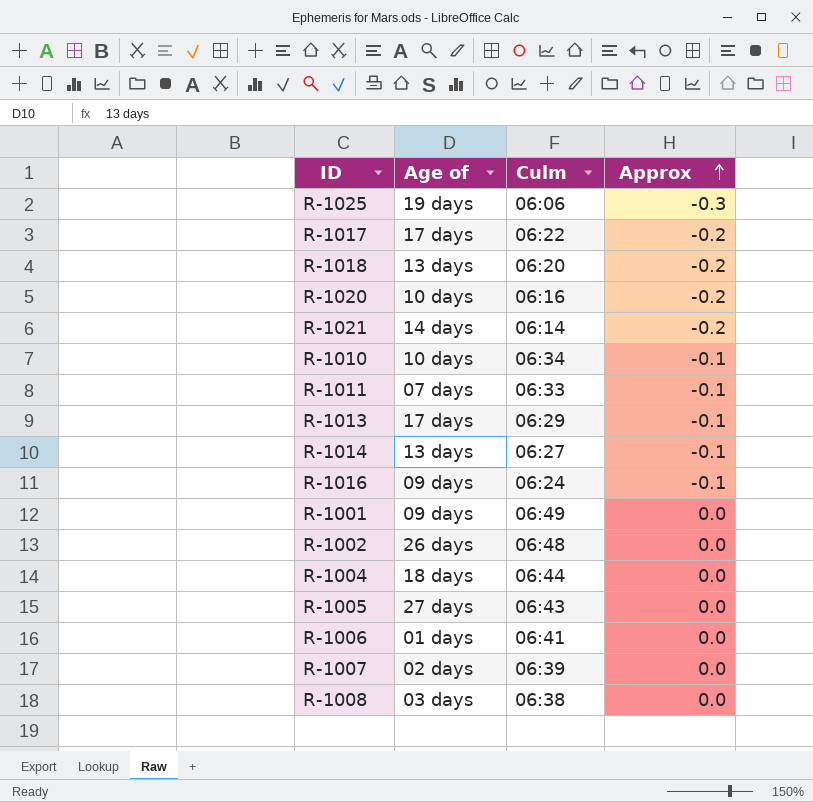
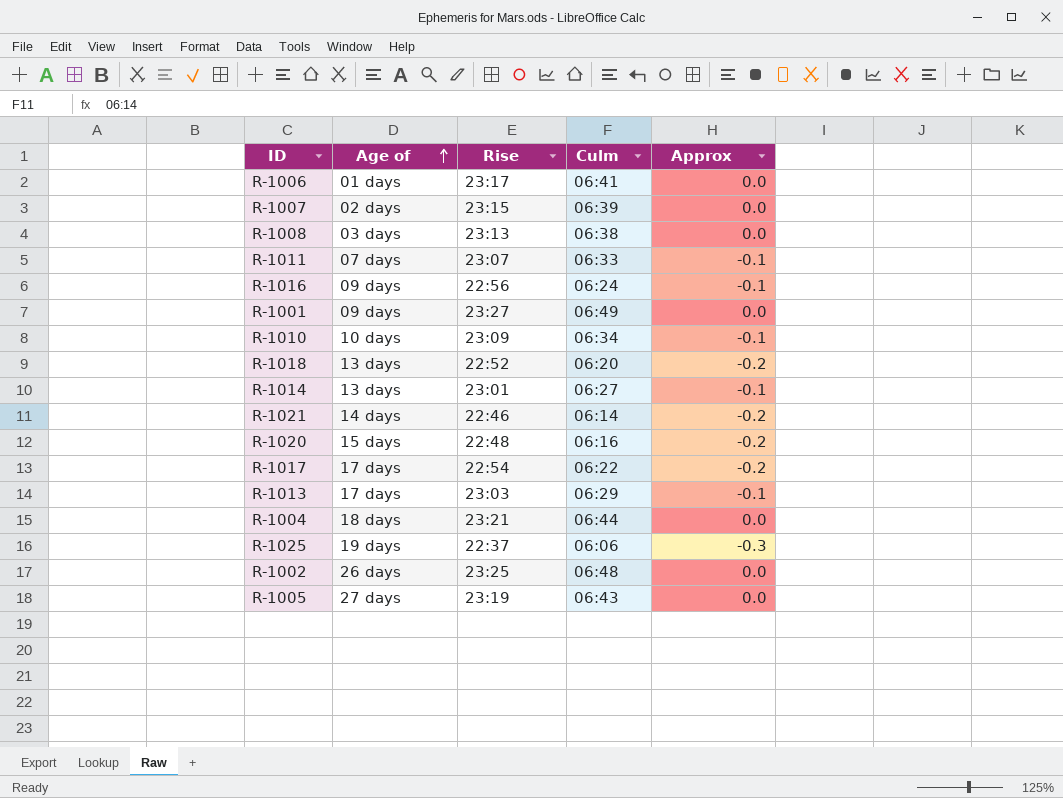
row order: Approx ascending -> Age of ascending
column Rise | position: none -> 3
R-1020 | Age of: 10 days -> 15 days

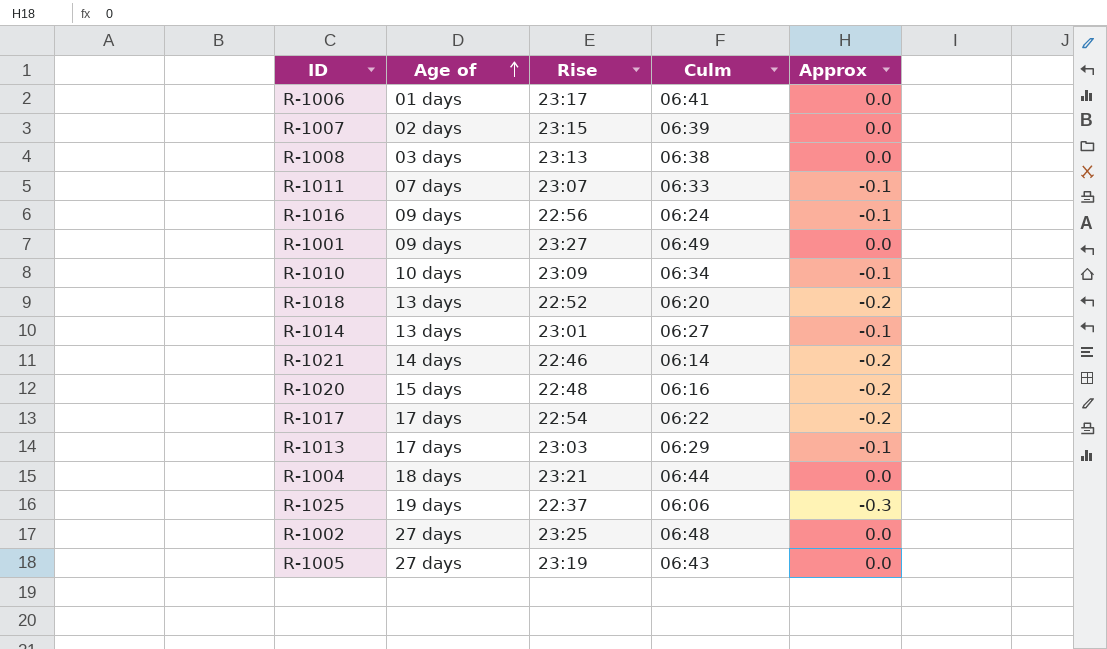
R-1002 | Age of: 26 days -> 27 days

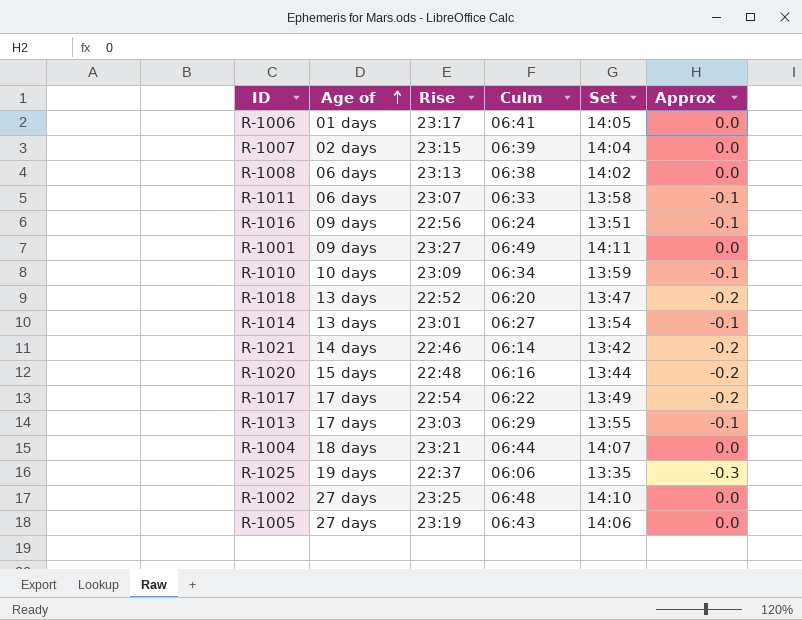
column Set | position: none -> 5
R-1008 | Age of: 03 days -> 06 days
R-1011 | Age of: 07 days -> 06 days

